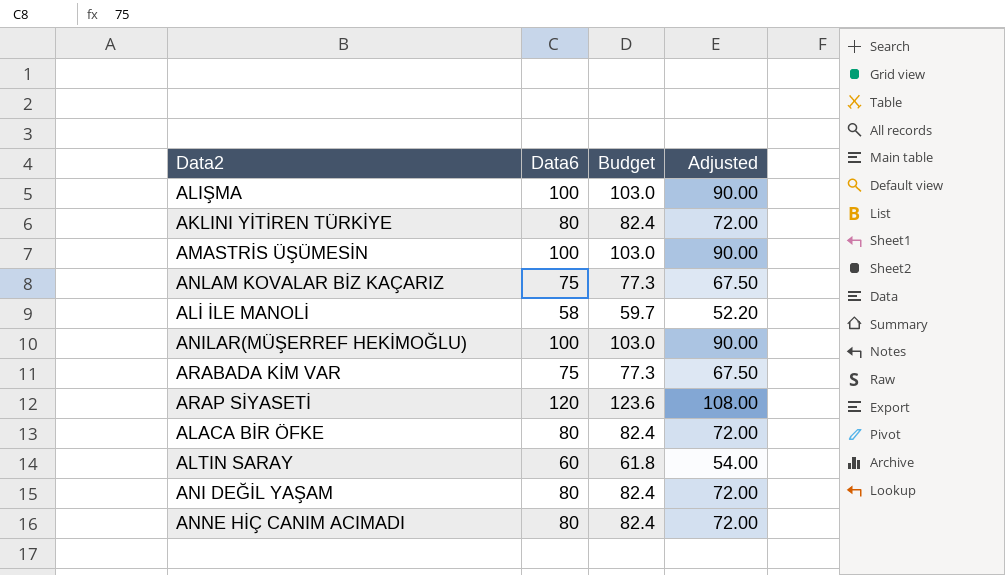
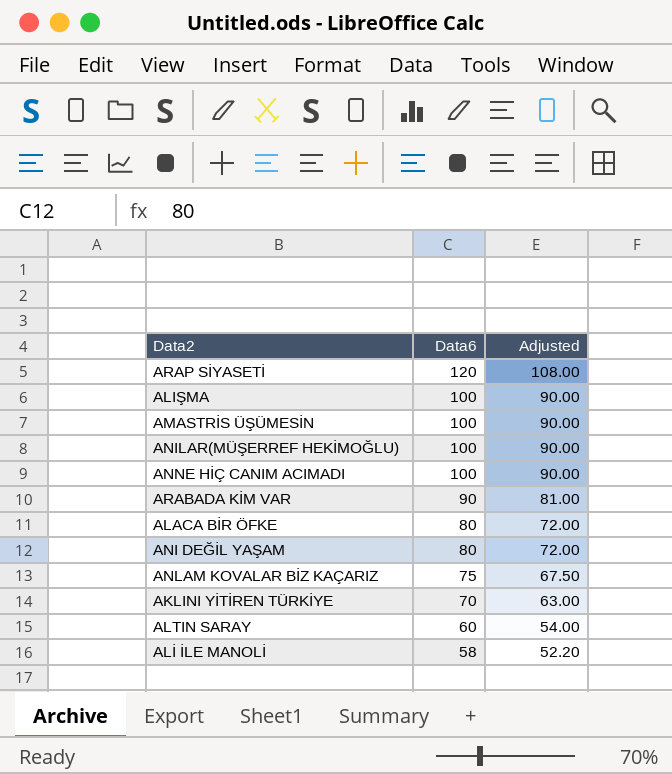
row order: none -> Data6 descending
column Budget | formula: [Data6] * 1.03 -> none
ANNE HİÇ CANIM ACIMADI | Data6: 80 -> 100
ANNE HİÇ CANIM ACIMADI | Adjusted: 72.00 -> 90.00
ARABADA KİM VAR | Data6: 75 -> 90
ARABADA KİM VAR | Adjusted: 67.50 -> 81.00
AKLINI YİTİREN TÜRKİYE | Data6: 80 -> 70
AKLINI YİTİREN TÜRKİYE | Adjusted: 72.00 -> 63.00

